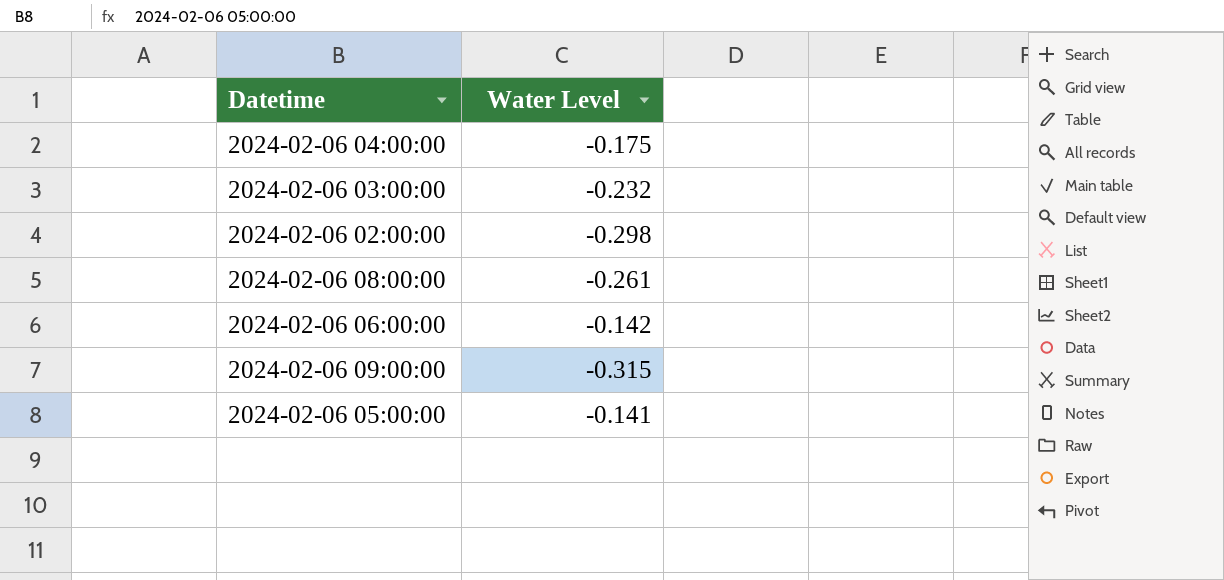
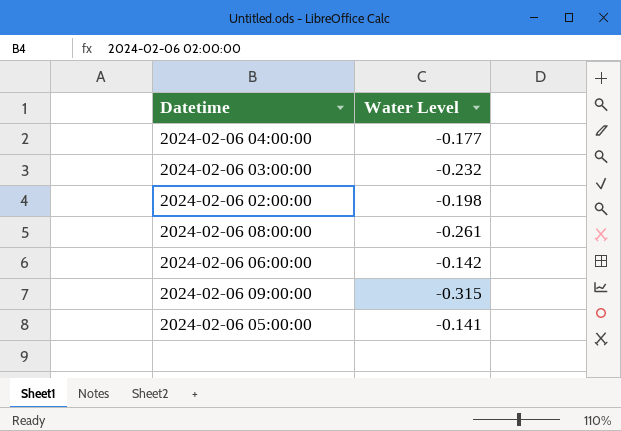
2024-02-06 04:00:00 | Water Level: -0.175 -> -0.177
2024-02-06 02:00:00 | Water Level: -0.298 -> -0.198

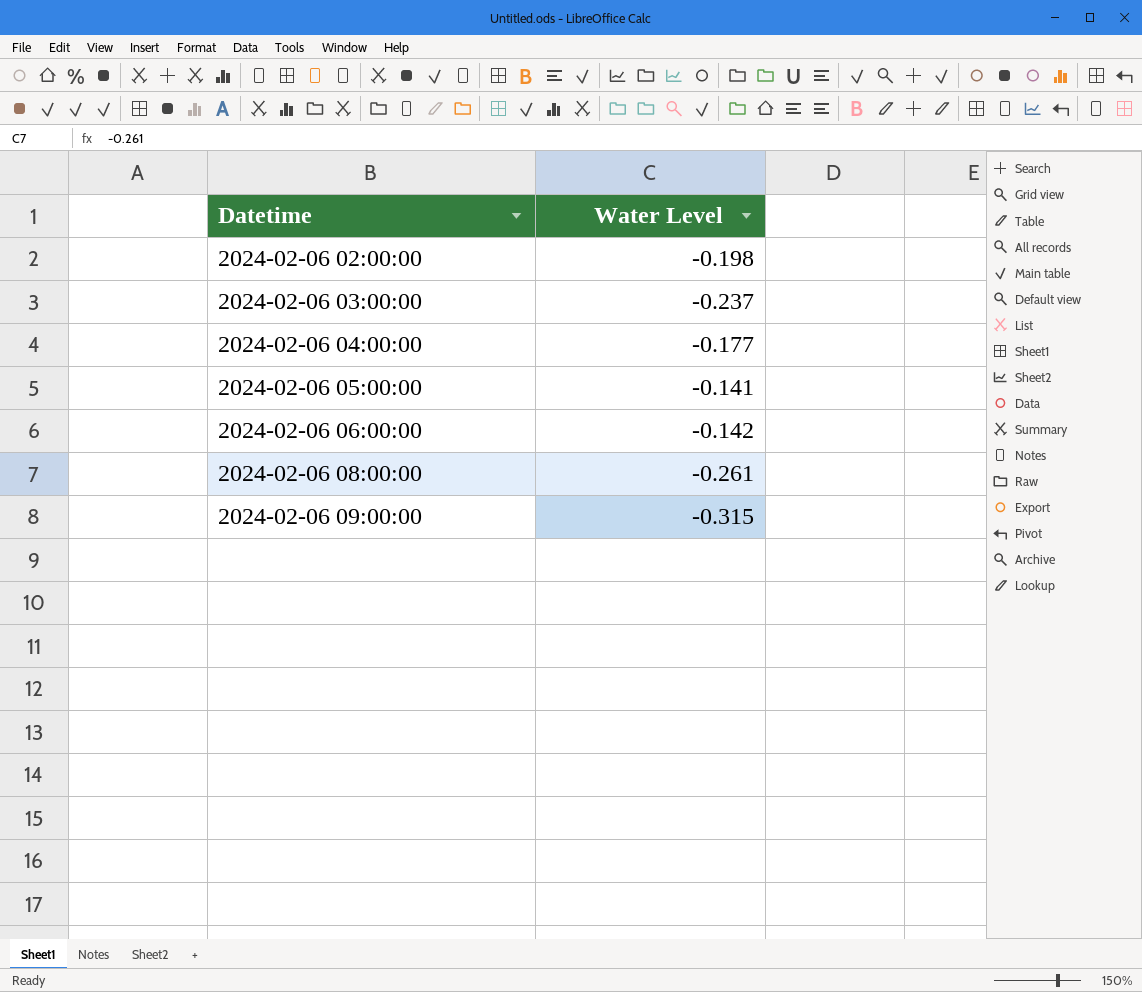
row order: none -> Datetime ascending
2024-02-06 03:00:00 | Water Level: -0.232 -> -0.237

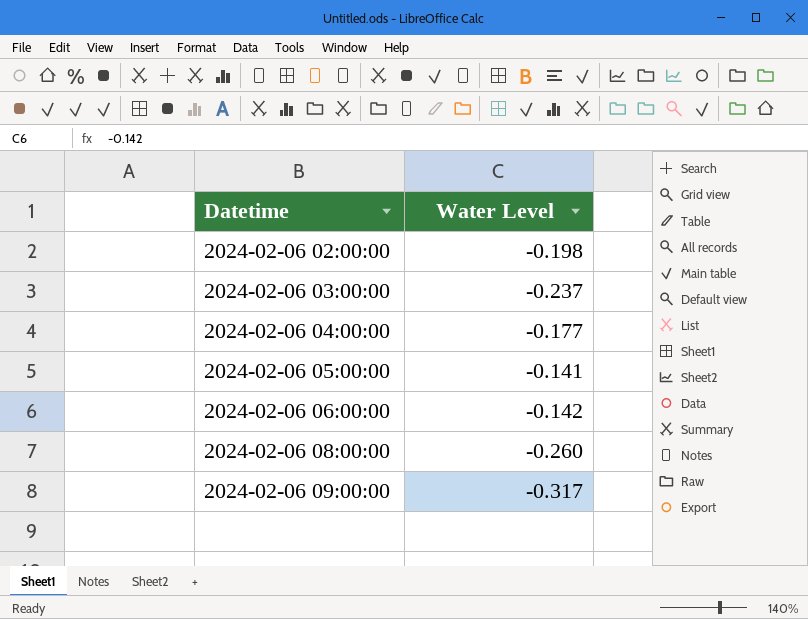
2024-02-06 08:00:00 | Water Level: -0.261 -> -0.260
2024-02-06 09:00:00 | Water Level: -0.315 -> -0.317

